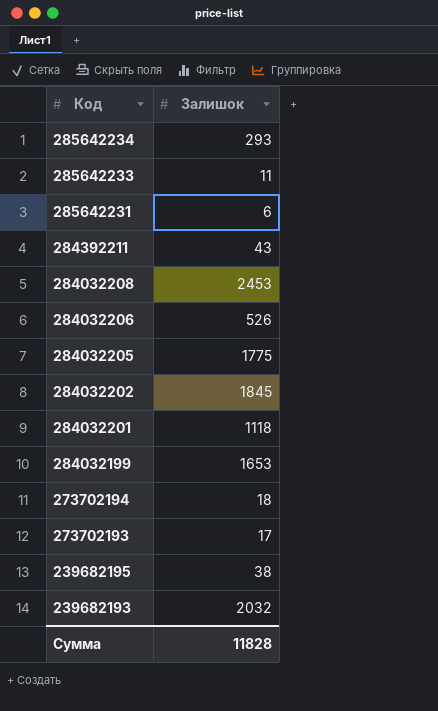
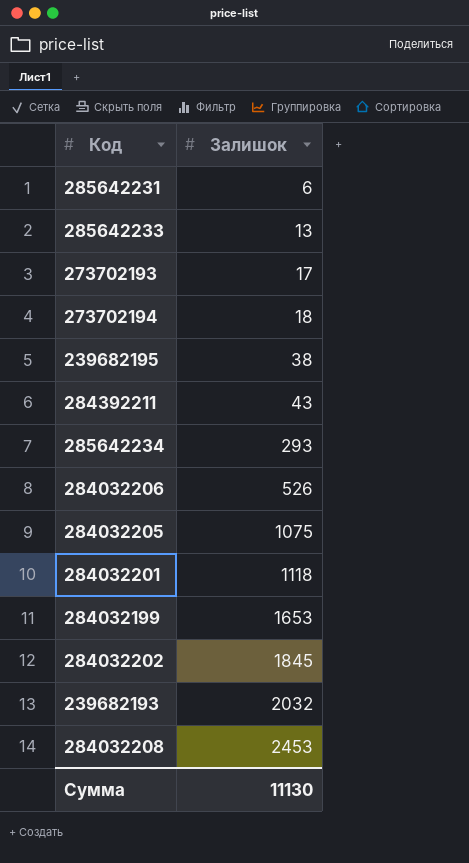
row order: Код descending -> Залишок ascending
285642233 | Залишок: 11 -> 13
284032205 | Залишок: 1775 -> 1075
Сумма | Залишок: 11828 -> 11130

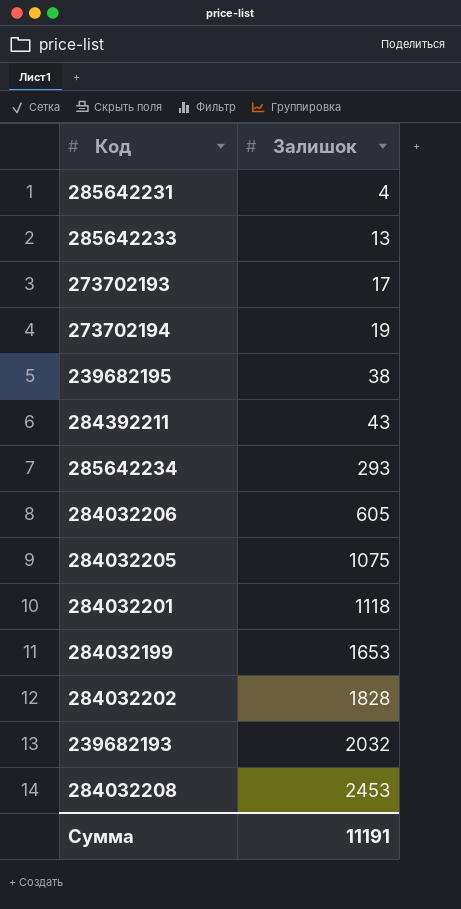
285642231 | Залишок: 6 -> 4
273702194 | Залишок: 18 -> 19
284032206 | Залишок: 526 -> 605
284032202 | Залишок: 1845 -> 1828
Сумма | Залишок: 11130 -> 11191

